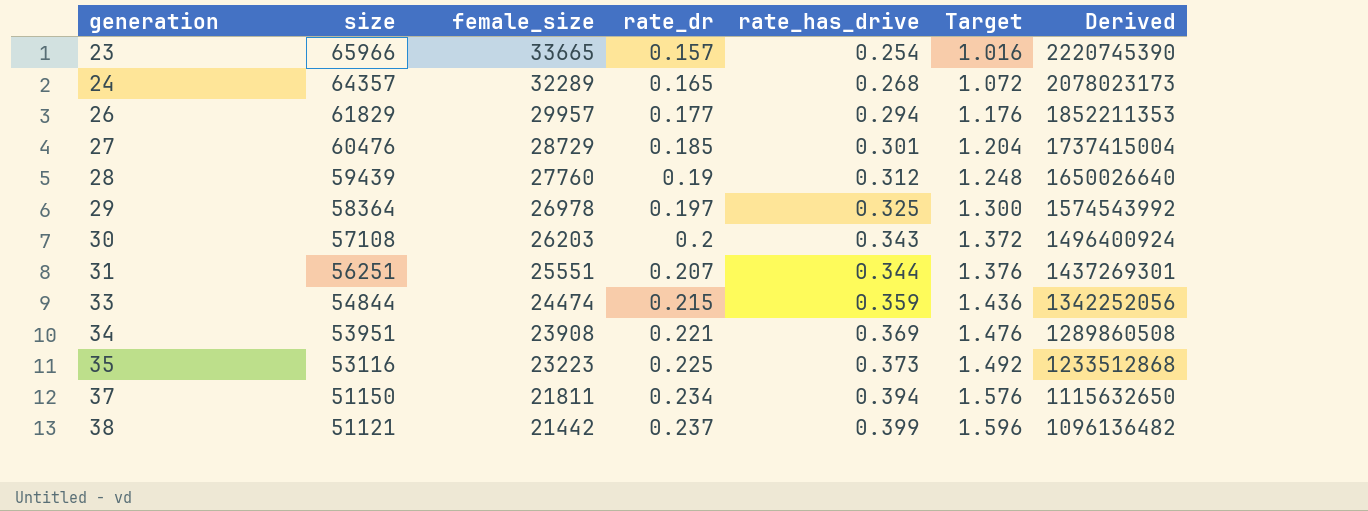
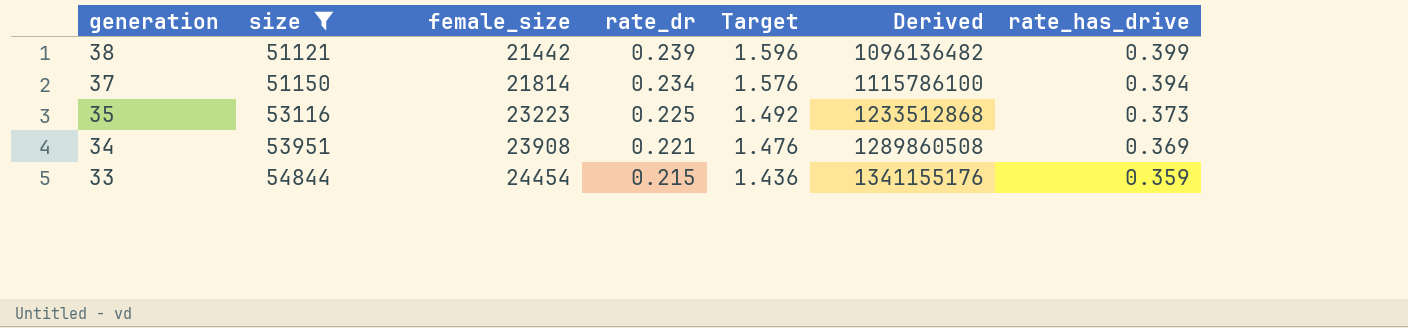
filter: none -> size <= 54844
row order: generation ascending -> generation descending
column rate_has_drive | position: 5 -> 7
38 | rate_dr: 0.237 -> 0.239
37 | female_size: 21811 -> 21814
37 | Derived: 1115632650 -> 1115786100
33 | female_size: 24474 -> 24454
33 | Derived: 1342252056 -> 1341155176

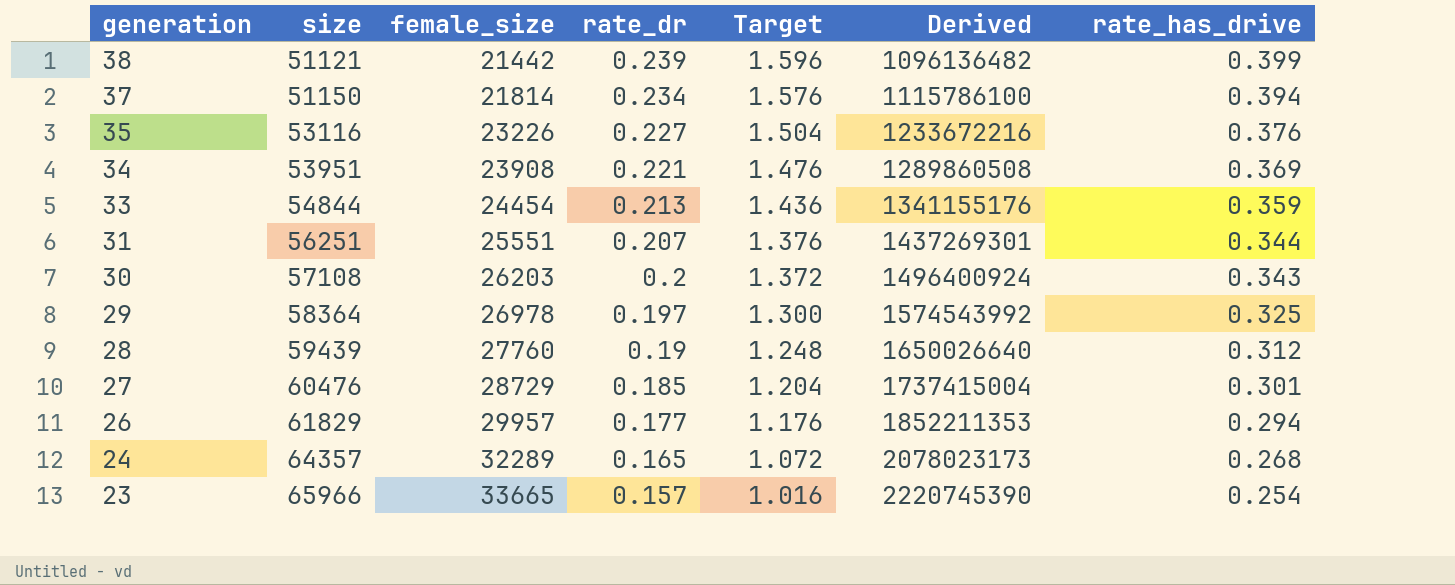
filter: size <= 54844 -> none
35 | female_size: 23223 -> 23226
35 | rate_dr: 0.225 -> 0.227
35 | Target: 1.492 -> 1.504
35 | Derived: 1233512868 -> 1233672216
35 | rate_has_drive: 0.373 -> 0.376
33 | rate_dr: 0.215 -> 0.213

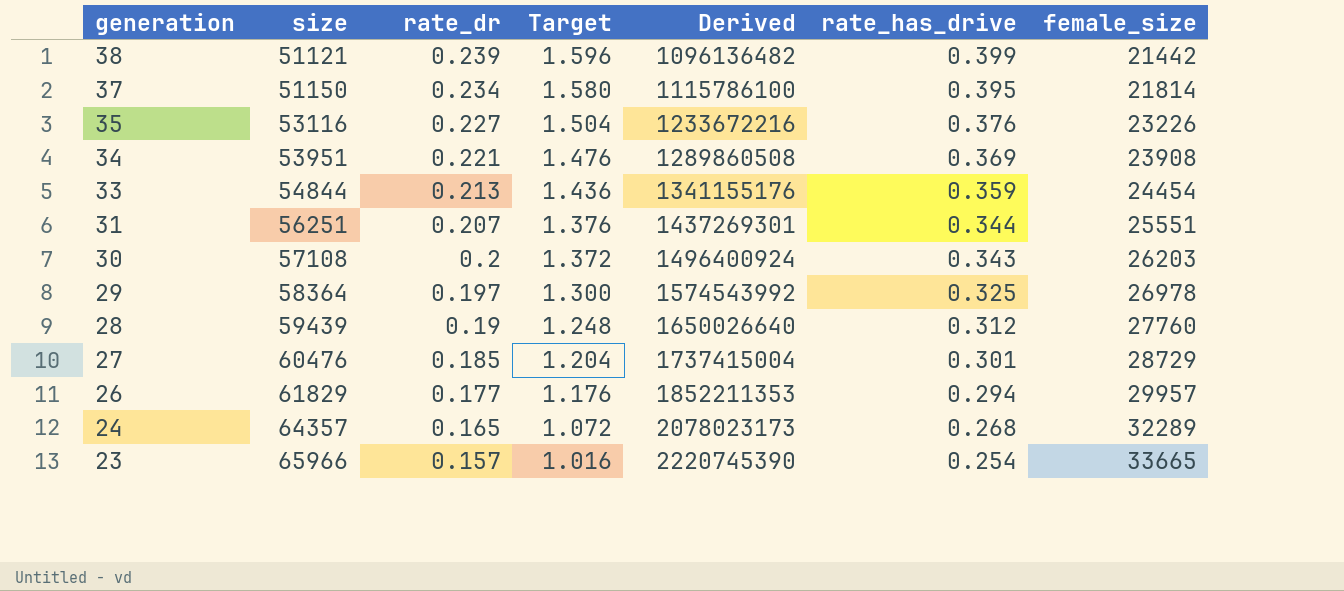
column female_size | position: 3 -> 7
37 | Target: 1.576 -> 1.580
37 | rate_has_drive: 0.394 -> 0.395

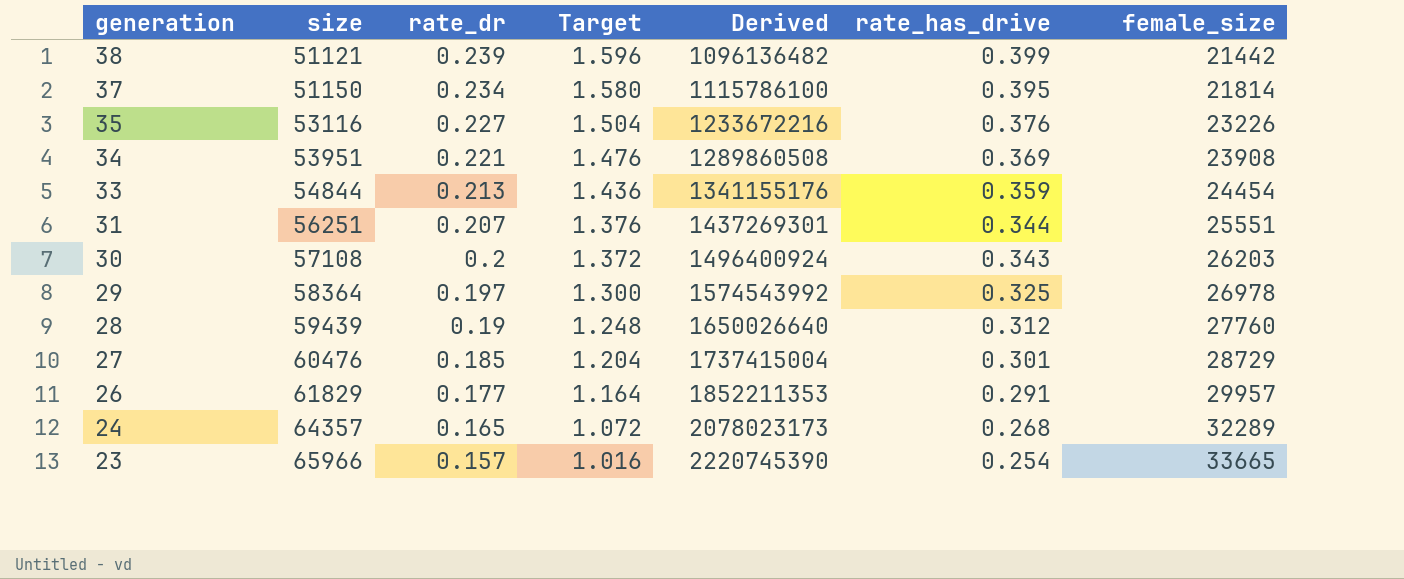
26 | Target: 1.176 -> 1.164
26 | rate_has_drive: 0.294 -> 0.291

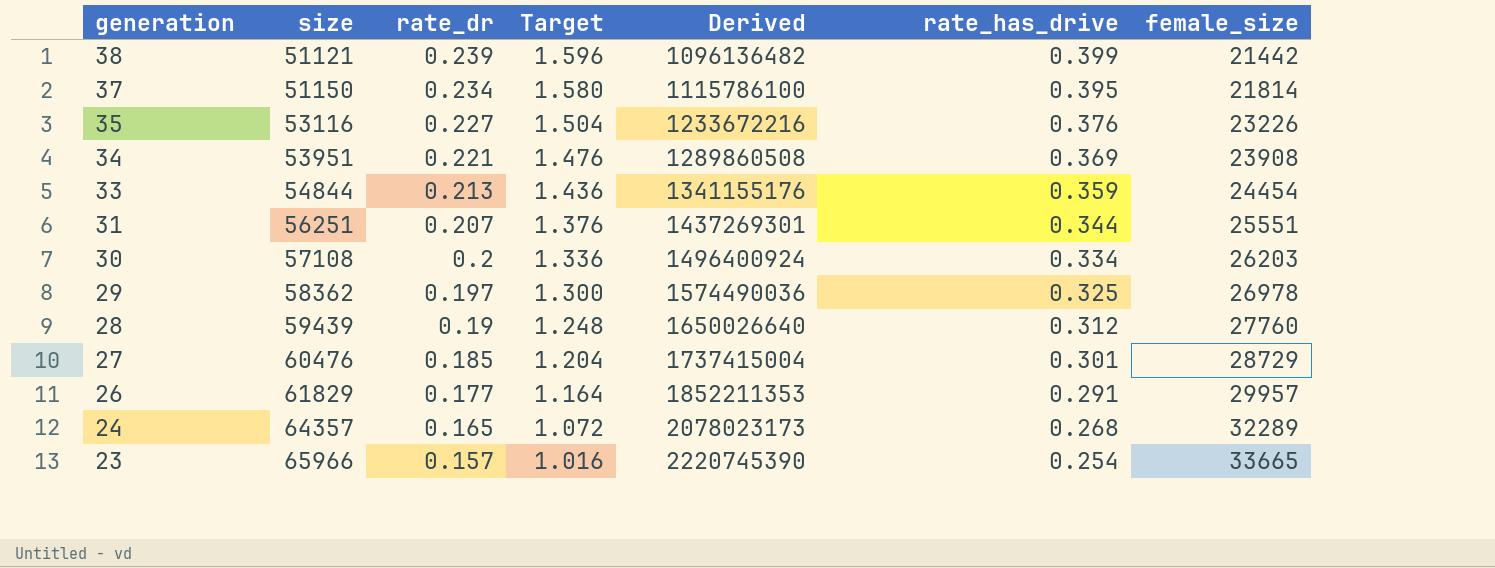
30 | Target: 1.372 -> 1.336
30 | rate_has_drive: 0.343 -> 0.334
29 | size: 58364 -> 58362
29 | Derived: 1574543992 -> 1574490036

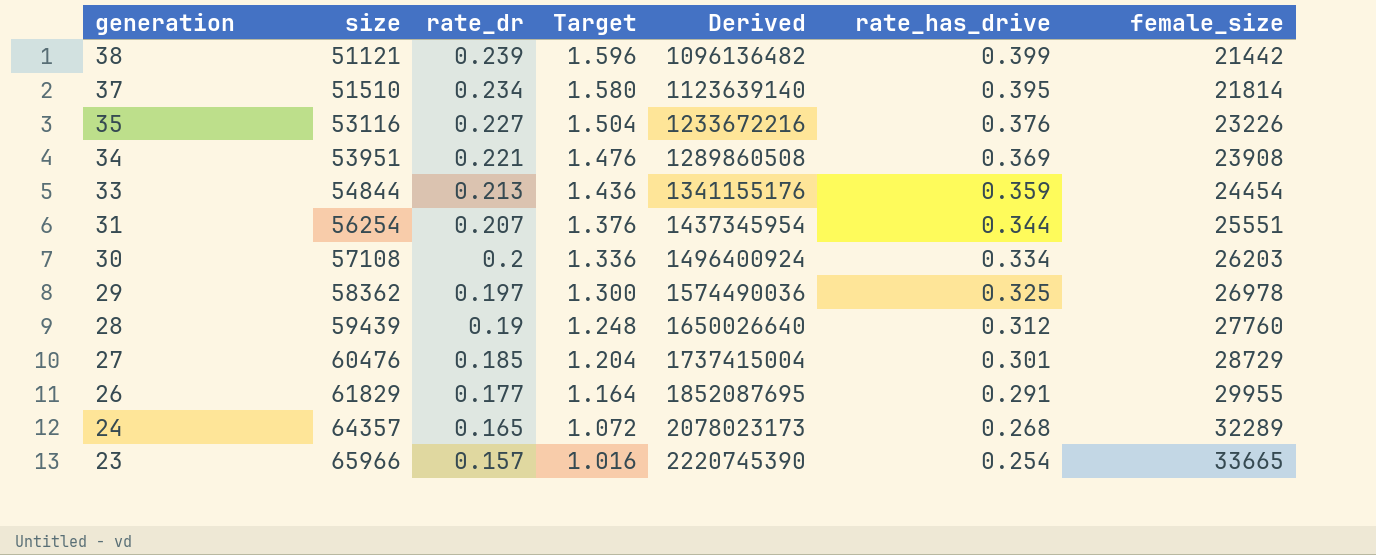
37 | size: 51150 -> 51510
37 | Derived: 1115786100 -> 1123639140
31 | size: 56251 -> 56254
31 | Derived: 1437269301 -> 1437345954
26 | Derived: 1852211353 -> 1852087695
26 | female_size: 29957 -> 29955

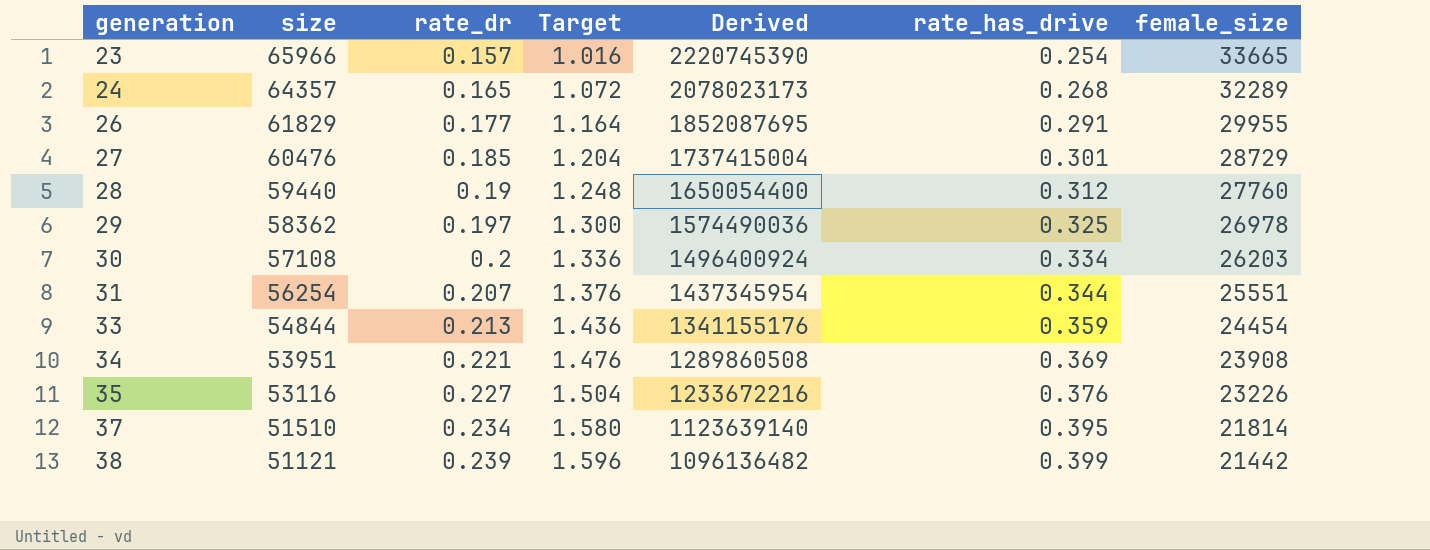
row order: generation descending -> generation ascending
28 | size: 59439 -> 59440
28 | Derived: 1650026640 -> 1650054400

